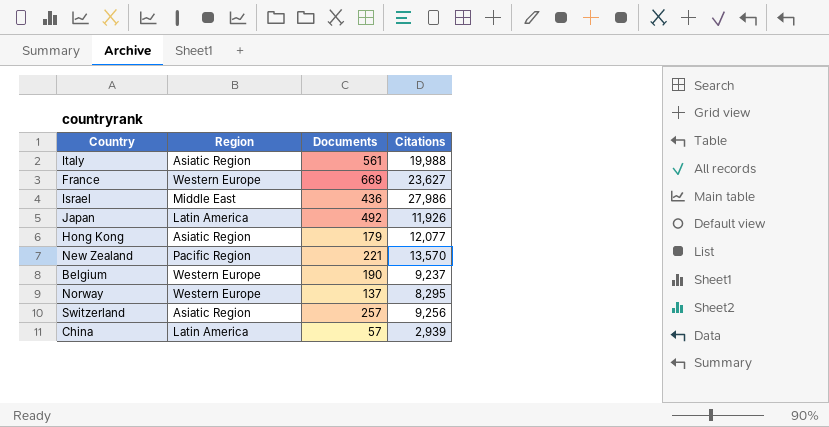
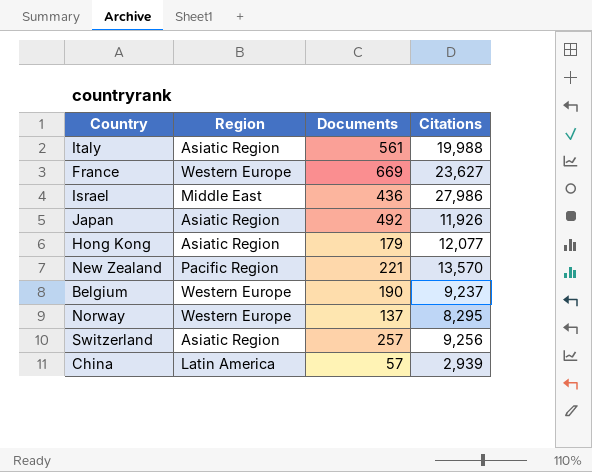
Japan | Region: Latin America -> Asiatic Region

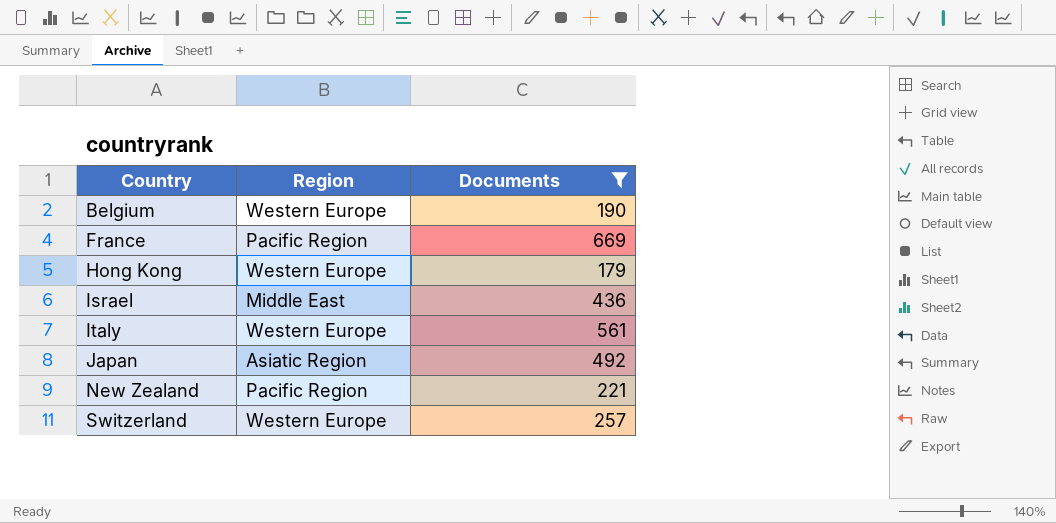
filter: none -> Documents >= 179
row order: none -> Country ascending
column Citations | position: 4 -> none
France | Region: Western Europe -> Pacific Region
Hong Kong | Region: Asiatic Region -> Western Europe
Italy | Region: Asiatic Region -> Western Europe
Switzerland | Region: Asiatic Region -> Western Europe

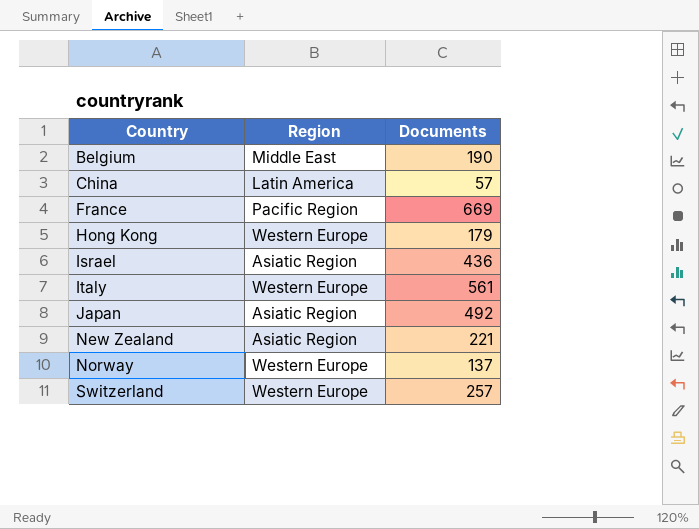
filter: Documents >= 179 -> none
Belgium | Region: Western Europe -> Middle East
Israel | Region: Middle East -> Asiatic Region
New Zealand | Region: Pacific Region -> Asiatic Region

